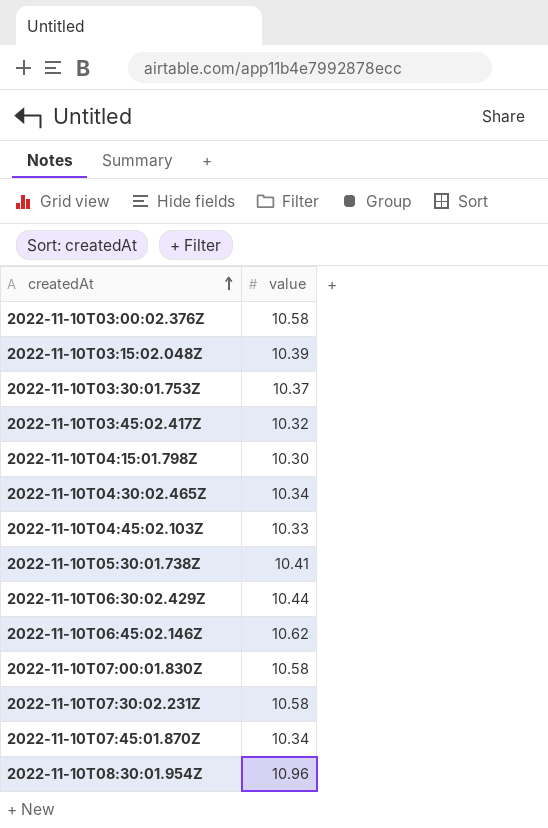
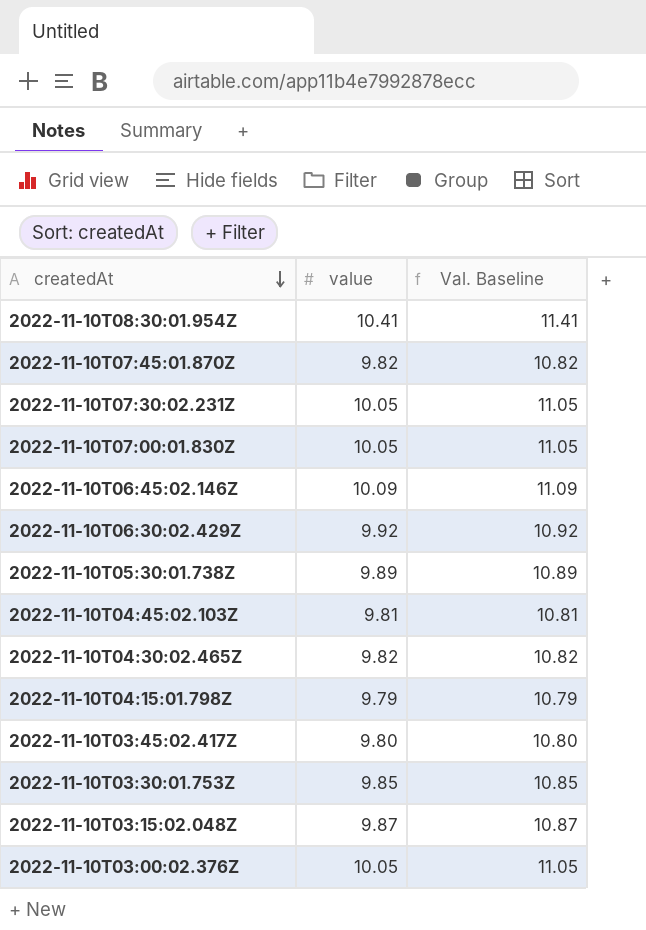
row order: createdAt ascending -> createdAt descending
column Val. Baseline | formula: none -> [value] + 1
2022-11-10T08:30:01.954Z | value: 10.96 -> 10.41
2022-11-10T07:45:01.870Z | value: 10.34 -> 9.82
2022-11-10T07:30:02.231Z | value: 10.58 -> 10.05
2022-11-10T07:00:01.830Z | value: 10.58 -> 10.05
2022-11-10T06:45:02.146Z | value: 10.62 -> 10.09
2022-11-10T06:30:02.429Z | value: 10.44 -> 9.92
2022-11-10T05:30:01.738Z | value: 10.41 -> 9.89
2022-11-10T04:45:02.103Z | value: 10.33 -> 9.81
2022-11-10T04:30:02.465Z | value: 10.34 -> 9.82
2022-11-10T04:15:01.798Z | value: 10.30 -> 9.79
2022-11-10T03:45:02.417Z | value: 10.32 -> 9.80
2022-11-10T03:30:01.753Z | value: 10.37 -> 9.85
2022-11-10T03:15:02.048Z | value: 10.39 -> 9.87
2022-11-10T03:00:02.376Z | value: 10.58 -> 10.05

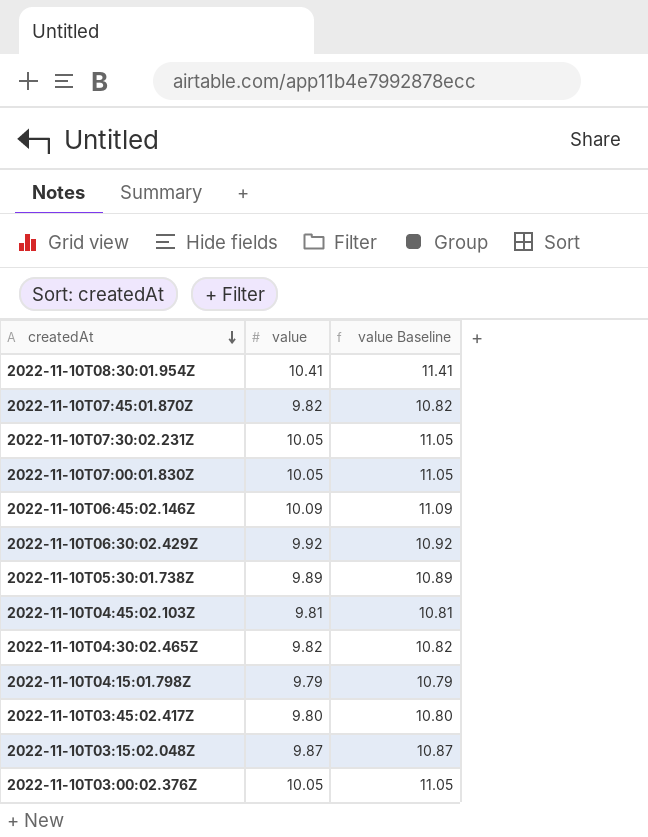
column name: Val. Baseline -> value Baseline
row 2022-11-10T03:30:01.753Z: 9.85 | 10.85 -> none

